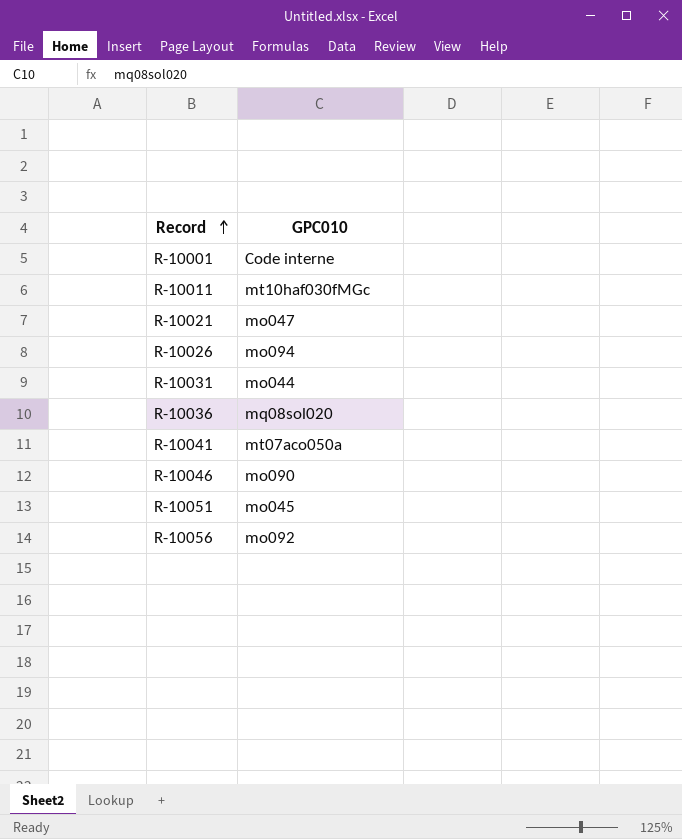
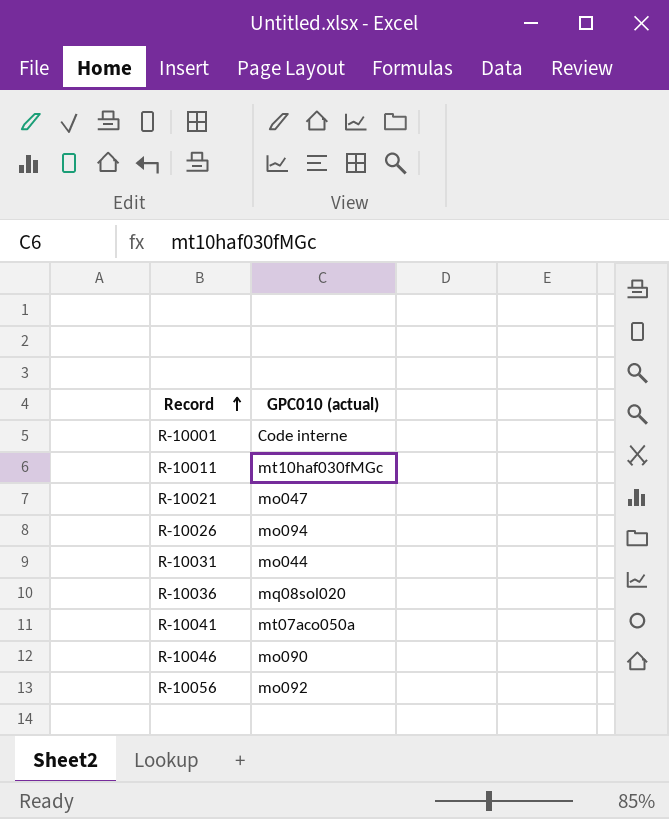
column name: GPC010 -> GPC010 (actual)
row R-10051: mo045 -> none

